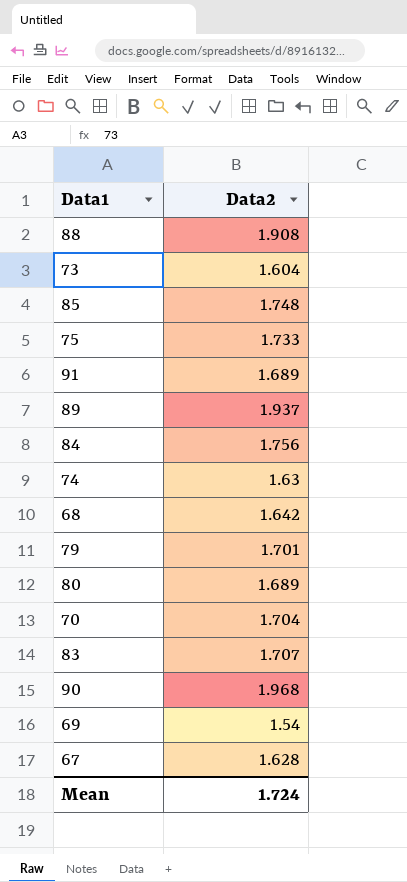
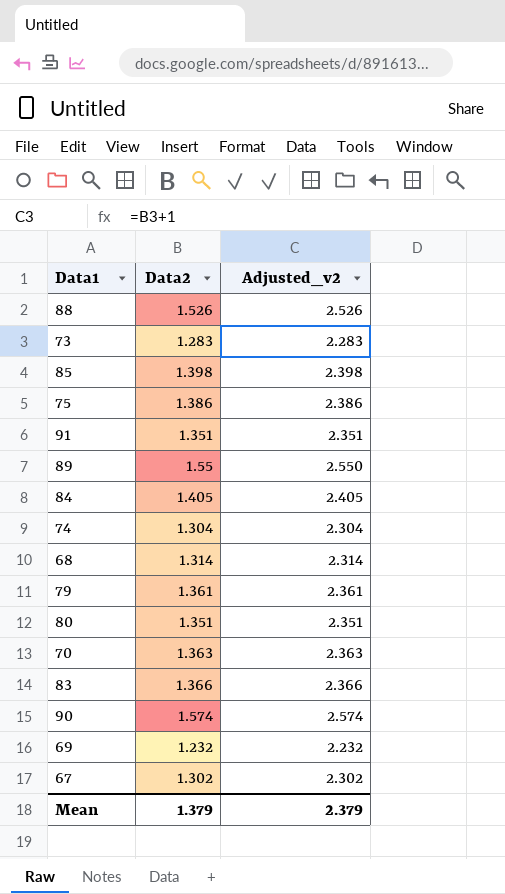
column Adjusted_v2 | formula: none -> [Data2] + 1
88 | Data2: 1.908 -> 1.526
73 | Data2: 1.604 -> 1.283
85 | Data2: 1.748 -> 1.398
75 | Data2: 1.733 -> 1.386
91 | Data2: 1.689 -> 1.351
89 | Data2: 1.937 -> 1.55
84 | Data2: 1.756 -> 1.405
74 | Data2: 1.63 -> 1.304
68 | Data2: 1.642 -> 1.314
79 | Data2: 1.701 -> 1.361
80 | Data2: 1.689 -> 1.351
70 | Data2: 1.704 -> 1.363
83 | Data2: 1.707 -> 1.366
90 | Data2: 1.968 -> 1.574
69 | Data2: 1.54 -> 1.232
67 | Data2: 1.628 -> 1.302
Mean | Data2: 1.724 -> 1.379

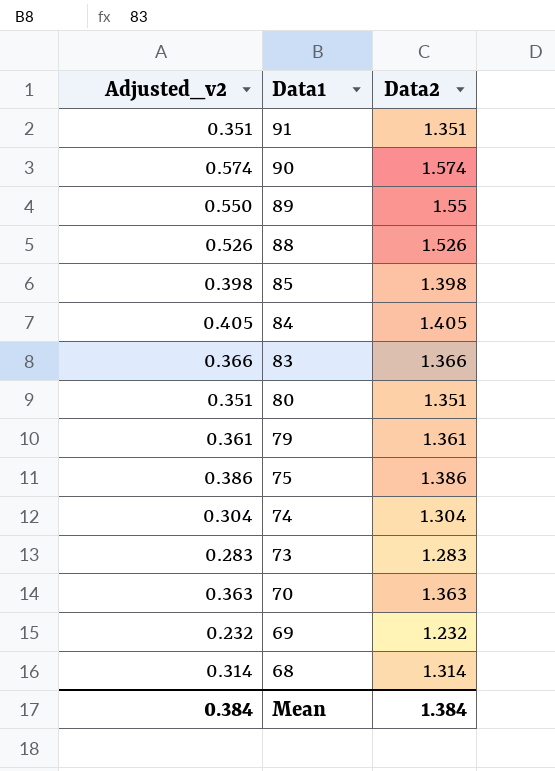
row order: none -> Data1 descending
column Adjusted_v2 | formula: [Data2] + 1 -> [Data2] - 1
column Adjusted_v2 | position: 3 -> 1
row 67: 1.302 | 2.302 -> none
Mean | Adjusted_v2: 2.379 -> 0.384
Mean | Data2: 1.379 -> 1.384

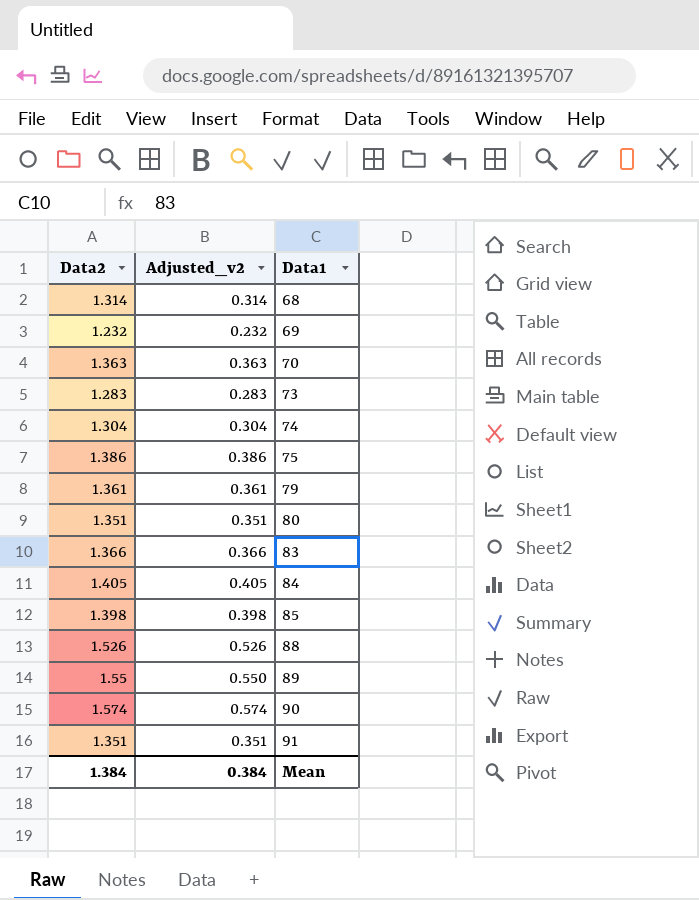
row order: Data1 descending -> Data1 ascending
column Data2 | position: 3 -> 1

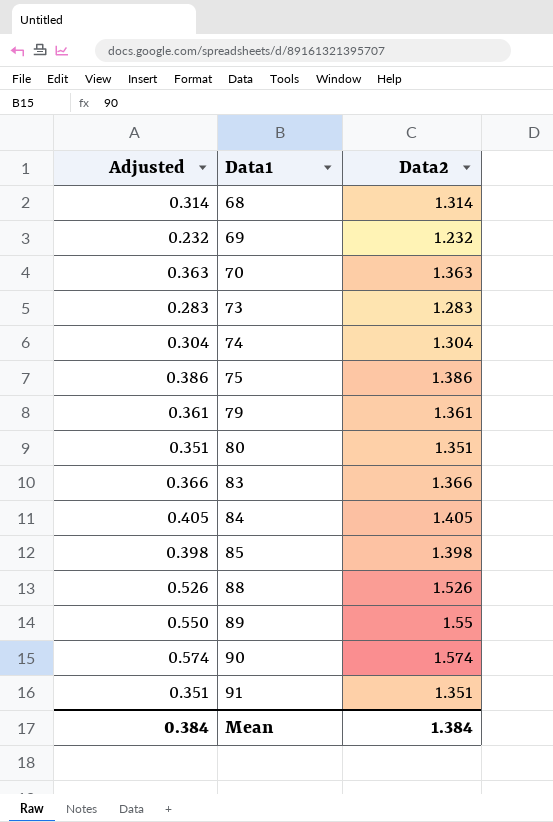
column name: Adjusted_v2 -> Adjusted
column Data2 | position: 1 -> 3

